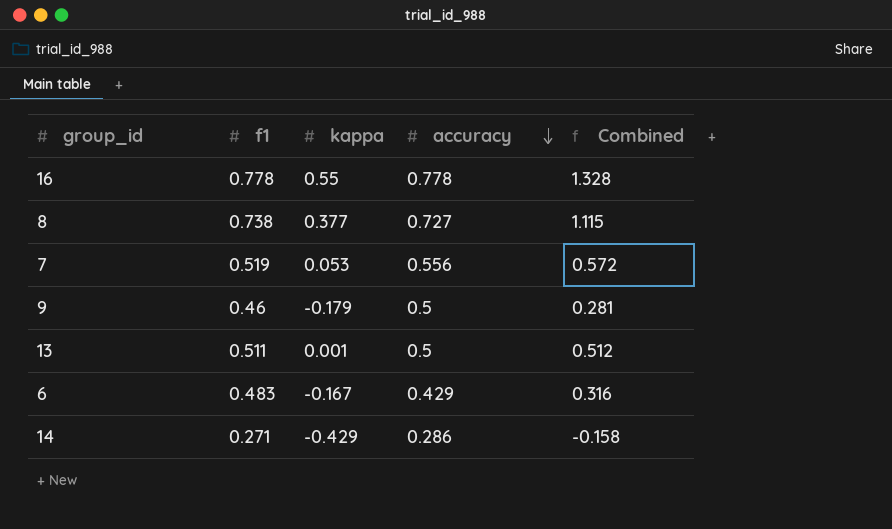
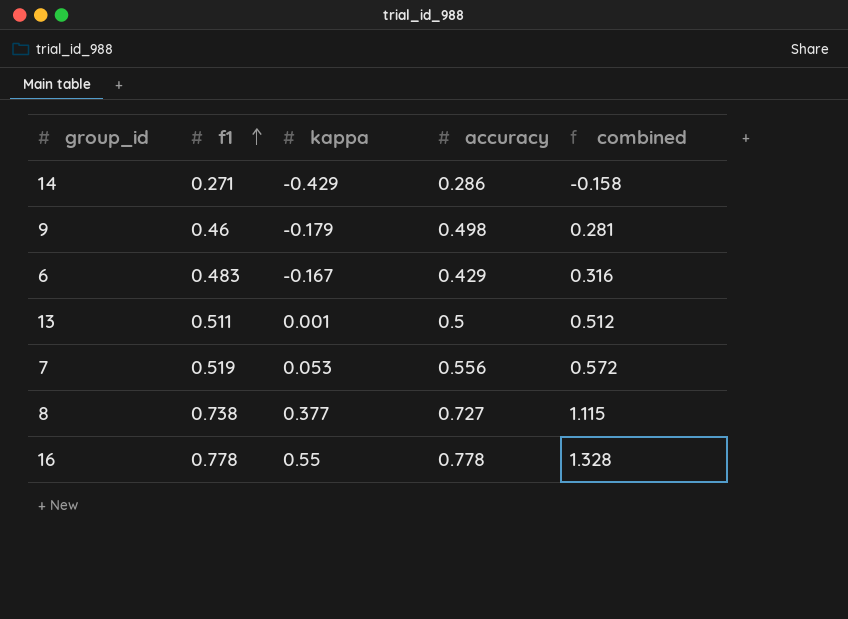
row order: accuracy descending -> f1 ascending
column name: Combined -> combined
9 | accuracy: 0.5 -> 0.498

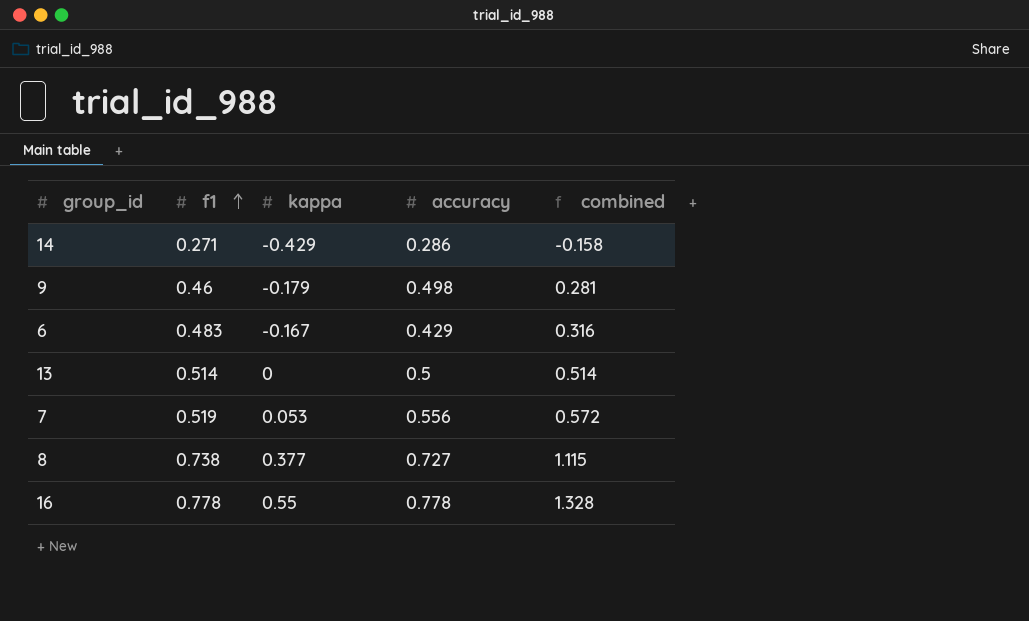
13 | f1: 0.511 -> 0.514
13 | kappa: 0.001 -> 0
13 | combined: 0.512 -> 0.514

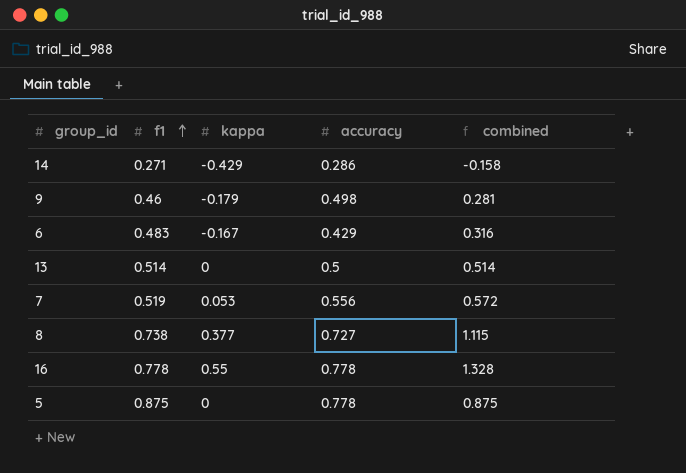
row 5: none -> 0.875 | 0 | 0.778 | 0.875

